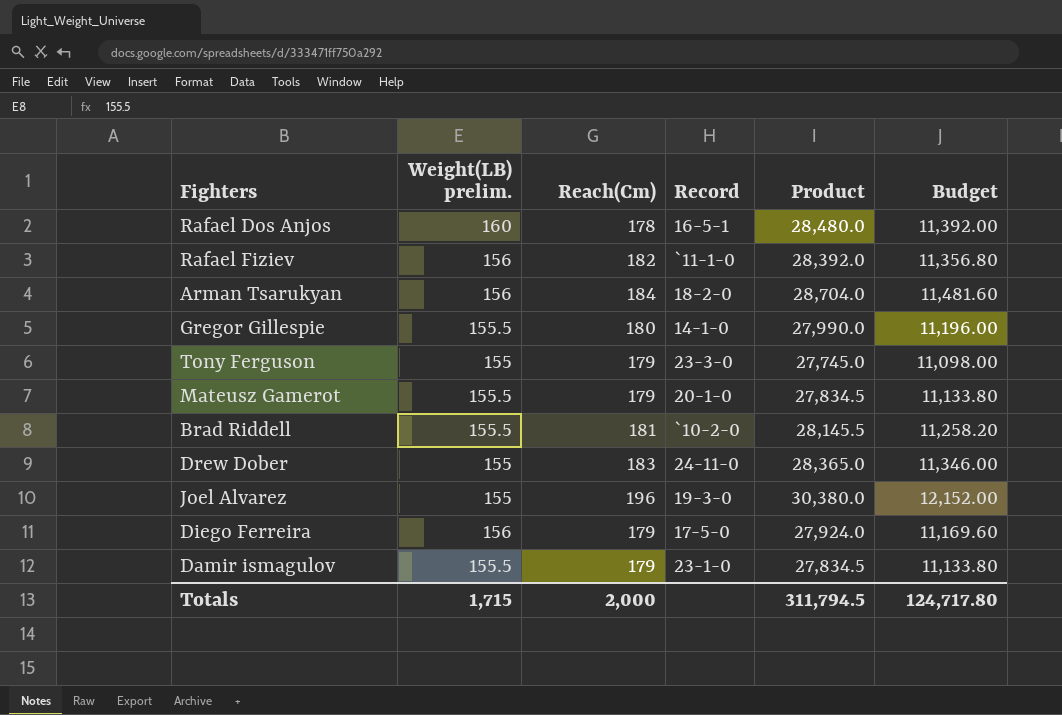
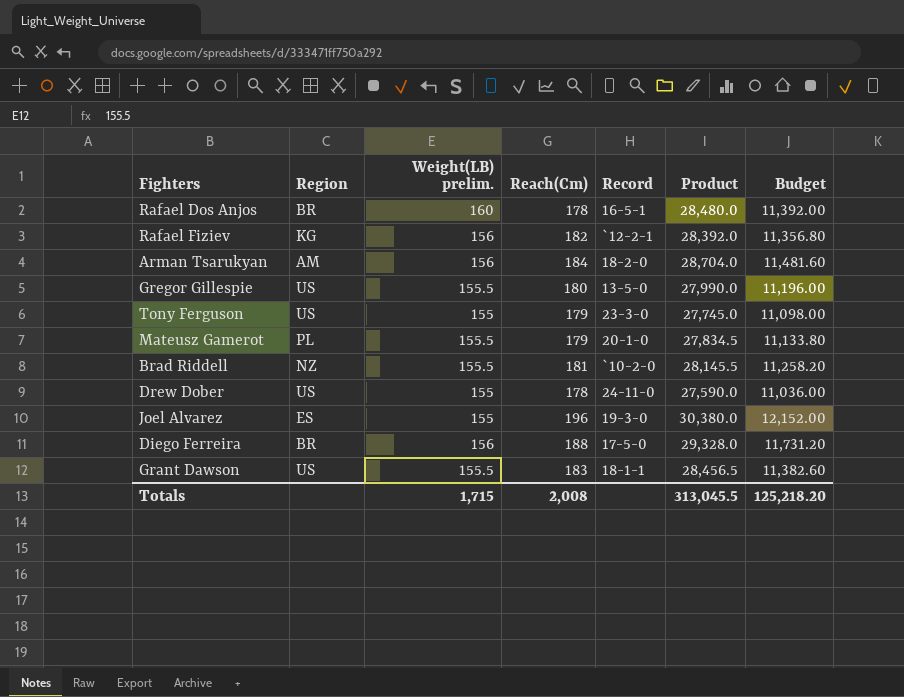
column Region | position: none -> 2
row Damir ismagulov: 155.5 | 179 | 23-1-0 | 27,834.5 | 11,133.80 -> none
Rafael Fiziev | Record: `11-1-0 -> `12-2-1
Gregor Gillespie | Record: 14-1-0 -> 13-5-0
Drew Dober | Reach(Cm): 183 -> 178
Drew Dober | Product: 28,365.0 -> 27,590.0
Drew Dober | Budget: 11,346.00 -> 11,036.00
Diego Ferreira | Reach(Cm): 179 -> 188
Diego Ferreira | Product: 27,924.0 -> 29,328.0
Diego Ferreira | Budget: 11,169.60 -> 11,731.20
row Grant Dawson: none -> US | 155.5 | 183 | 18-1-1 | 28,456.5 | 11,382.60
Totals | Reach(Cm): 2,000 -> 2,008
Totals | Product: 311,794.5 -> 313,045.5
Totals | Budget: 124,717.80 -> 125,218.20

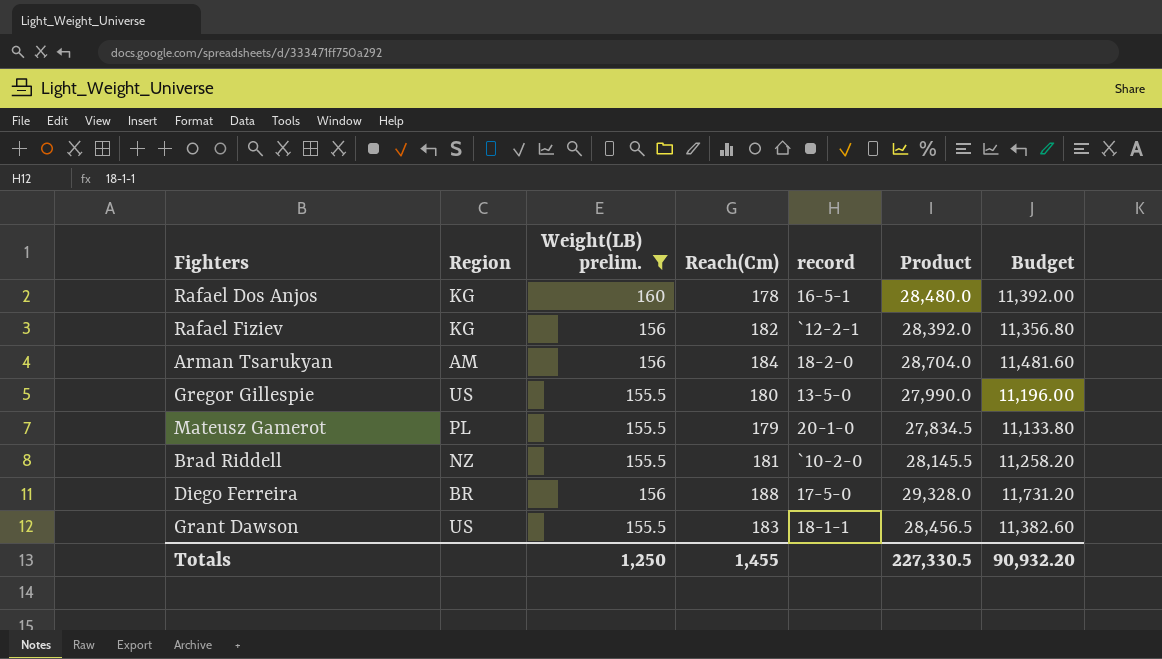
filter: none -> Weight(LB) prelim. != 155
column name: Record -> record
Rafael Dos Anjos | Region: BR -> KG
Totals | Weight(LB) prelim.: 1,715 -> 1,250
Totals | Reach(Cm): 2,008 -> 1,455
Totals | Product: 313,045.5 -> 227,330.5
Totals | Budget: 125,218.20 -> 90,932.20

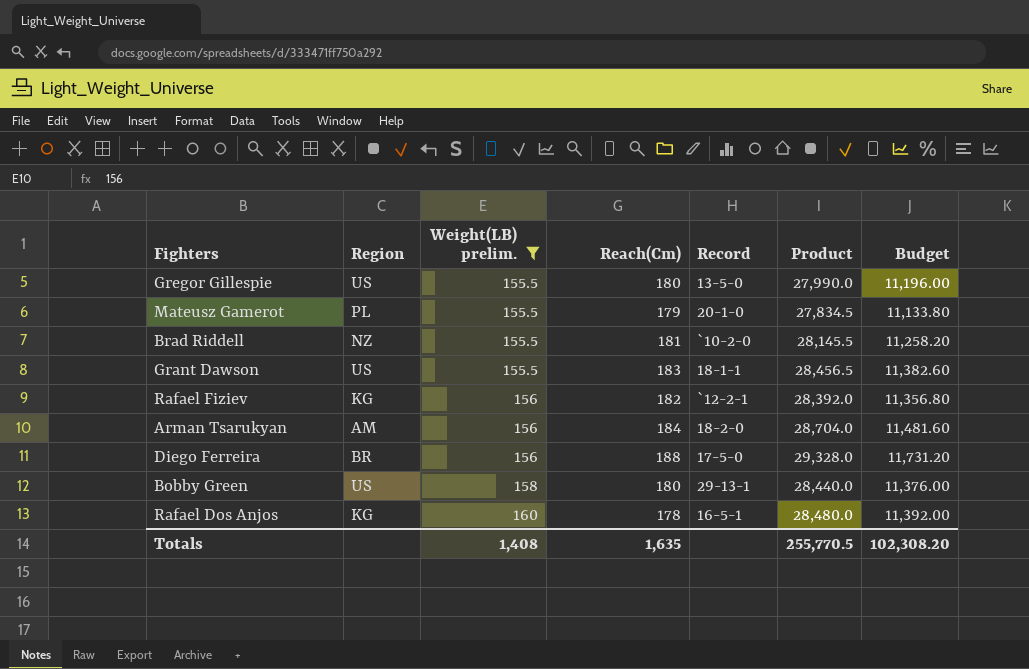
row order: none -> Weight(LB) prelim. ascending
column name: record -> Record
row Bobby Green: none -> US | 158 | 180 | 29-13-1 | 28,440.0 | 11,376.00
Totals | Weight(LB) prelim.: 1,250 -> 1,408
Totals | Reach(Cm): 1,455 -> 1,635
Totals | Product: 227,330.5 -> 255,770.5
Totals | Budget: 90,932.20 -> 102,308.20

